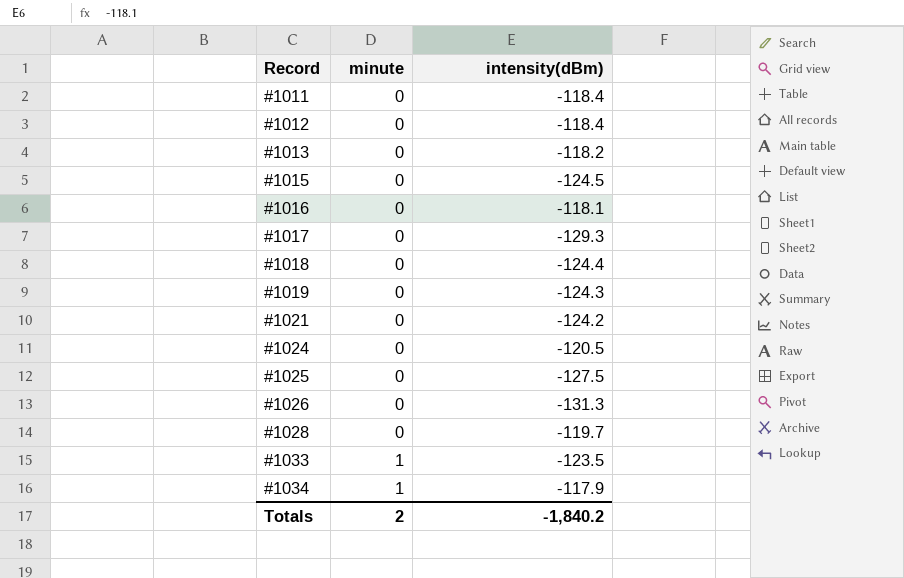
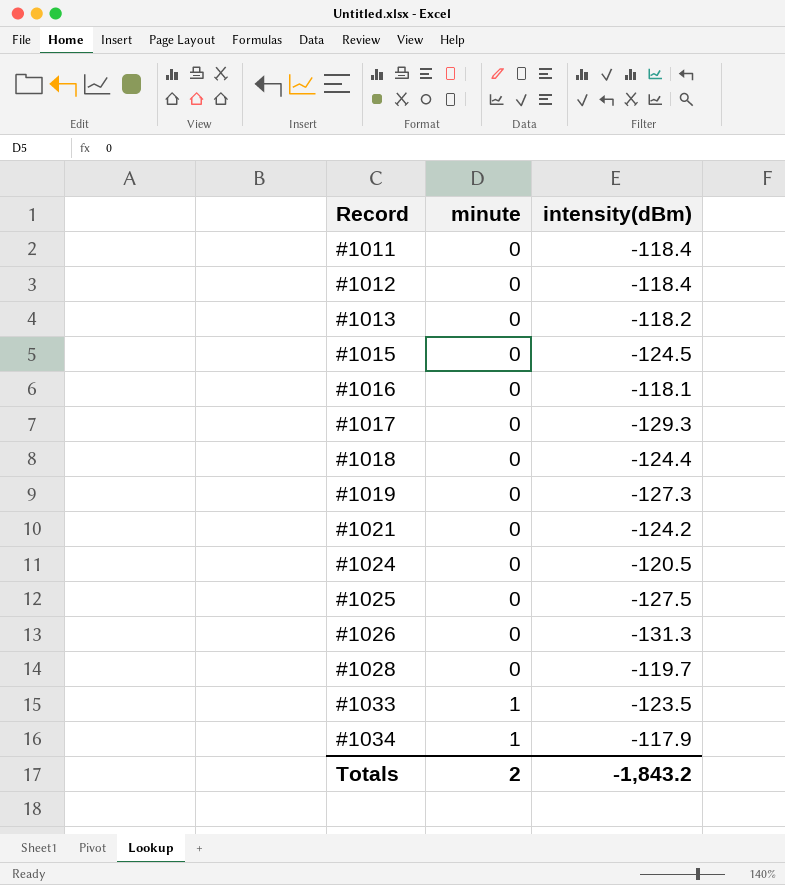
#1019 | intensity(dBm): -124.3 -> -127.3
Totals | intensity(dBm): -1,840.2 -> -1,843.2

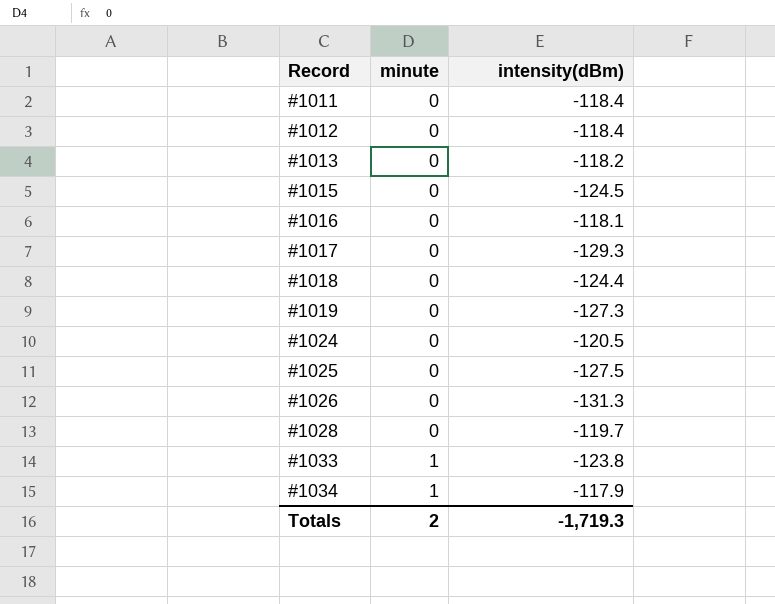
row #1021: 0 | -124.2 -> none
#1033 | intensity(dBm): -123.5 -> -123.8
Totals | intensity(dBm): -1,843.2 -> -1,719.3

